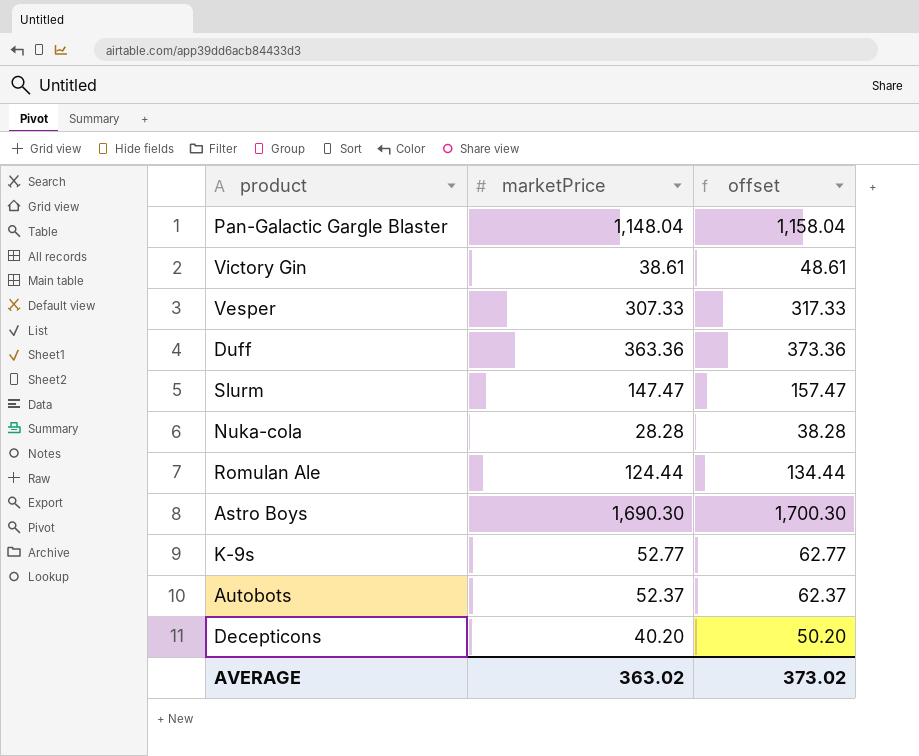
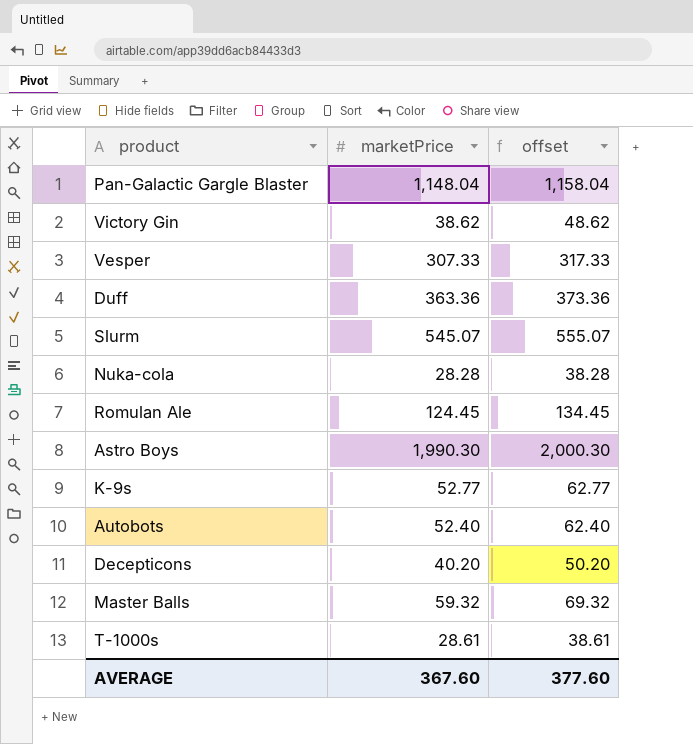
Victory Gin | marketPrice: 38.61 -> 38.62
Victory Gin | offset: 48.61 -> 48.62
Slurm | marketPrice: 147.47 -> 545.07
Slurm | offset: 157.47 -> 555.07
Romulan Ale | marketPrice: 124.44 -> 124.45
Romulan Ale | offset: 134.44 -> 134.45
Astro Boys | marketPrice: 1,690.30 -> 1,990.30
Astro Boys | offset: 1,700.30 -> 2,000.30
Autobots | marketPrice: 52.37 -> 52.40
Autobots | offset: 62.37 -> 62.40
row Master Balls: none -> 59.32 | 69.32
row T-1000s: none -> 28.61 | 38.61
AVERAGE | marketPrice: 363.02 -> 367.60
AVERAGE | offset: 373.02 -> 377.60

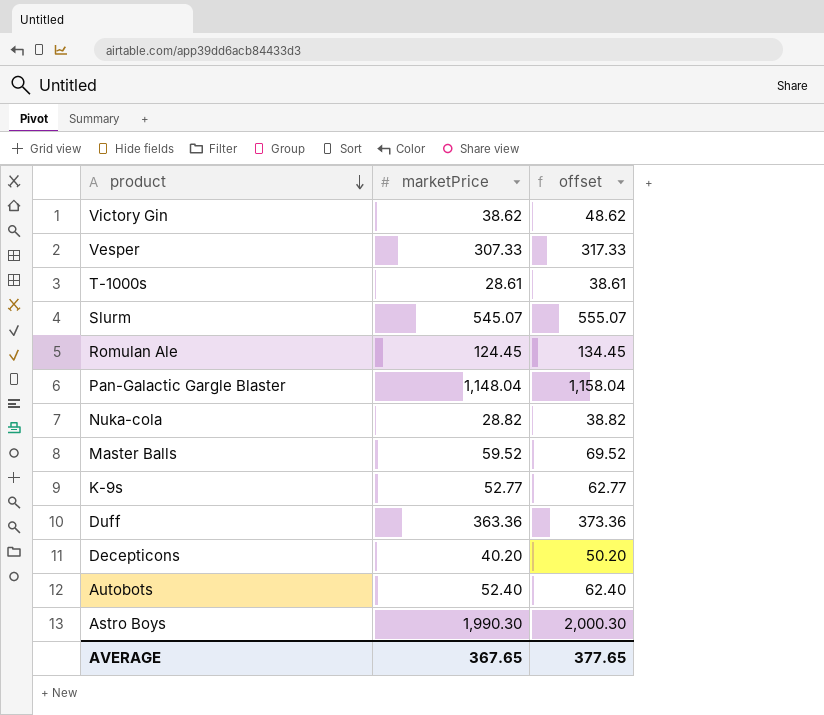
row order: none -> product descending
Nuka-cola | marketPrice: 28.28 -> 28.82
Nuka-cola | offset: 38.28 -> 38.82
Master Balls | marketPrice: 59.32 -> 59.52
Master Balls | offset: 69.32 -> 69.52
AVERAGE | marketPrice: 367.60 -> 367.65
AVERAGE | offset: 377.60 -> 377.65

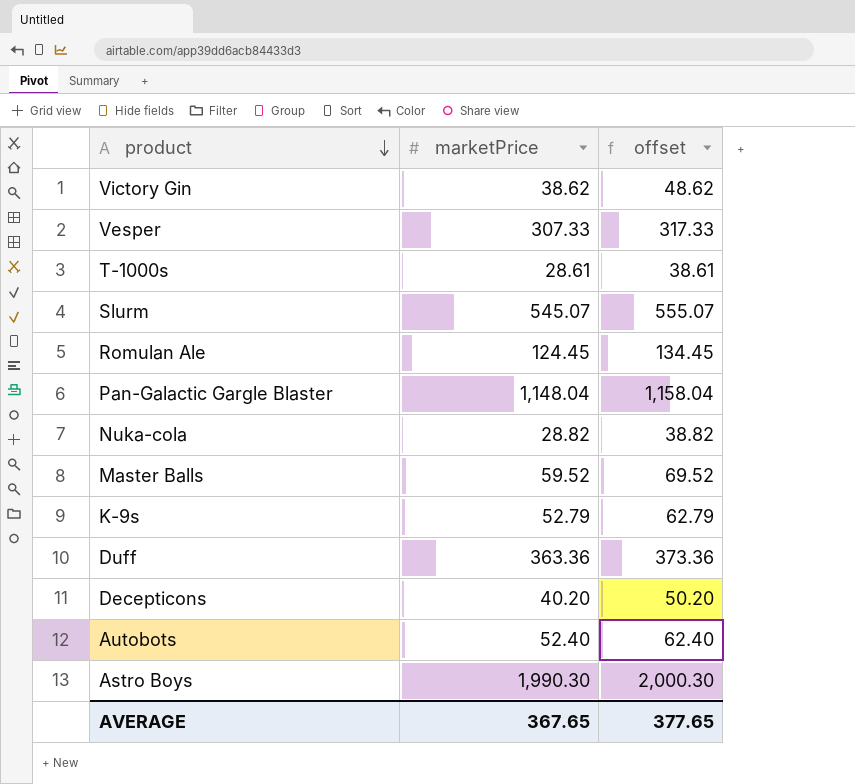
K-9s | marketPrice: 52.77 -> 52.79
K-9s | offset: 62.77 -> 62.79

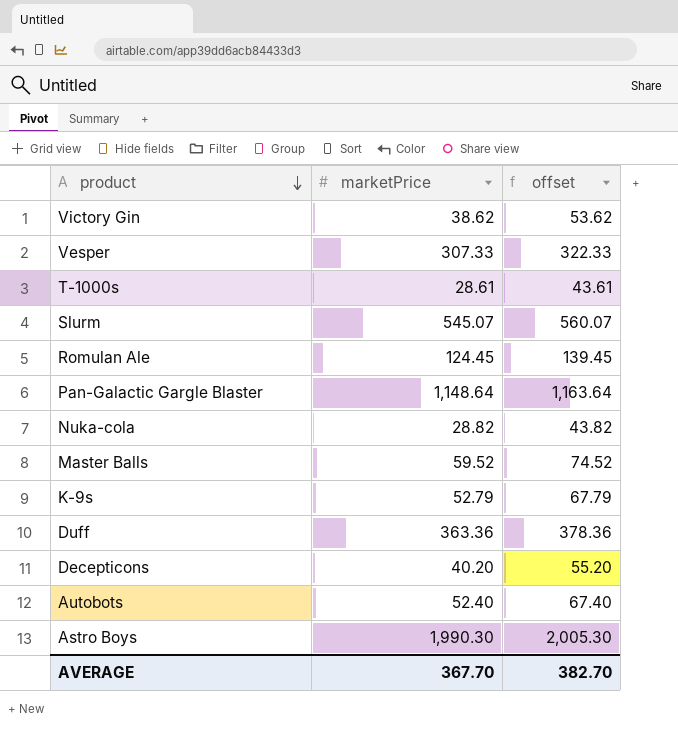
column offset | formula: [marketPrice] + 10 -> [marketPrice] + 15
Pan-Galactic Gargle Blaster | marketPrice: 1,148.04 -> 1,148.64
AVERAGE | marketPrice: 367.65 -> 367.70
AVERAGE | offset: 377.65 -> 382.70

